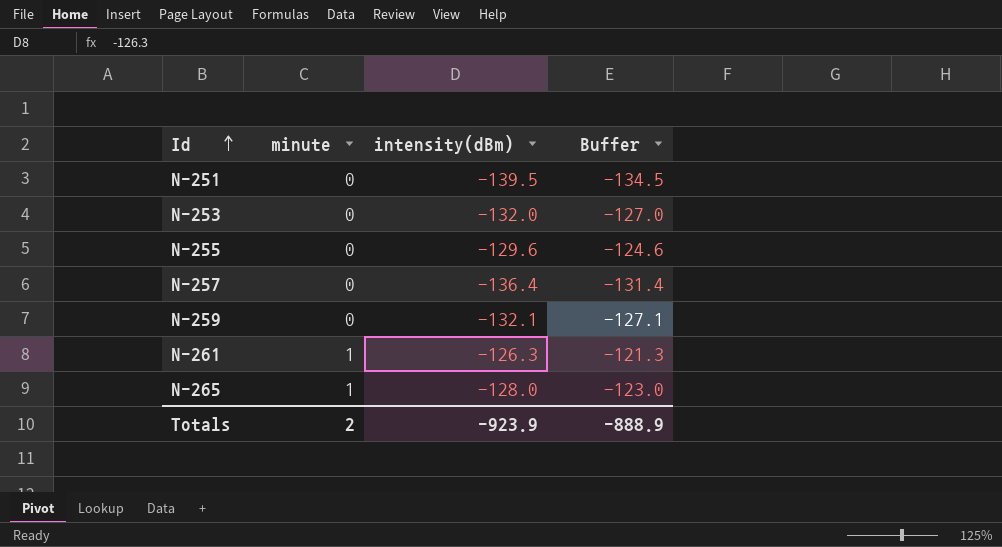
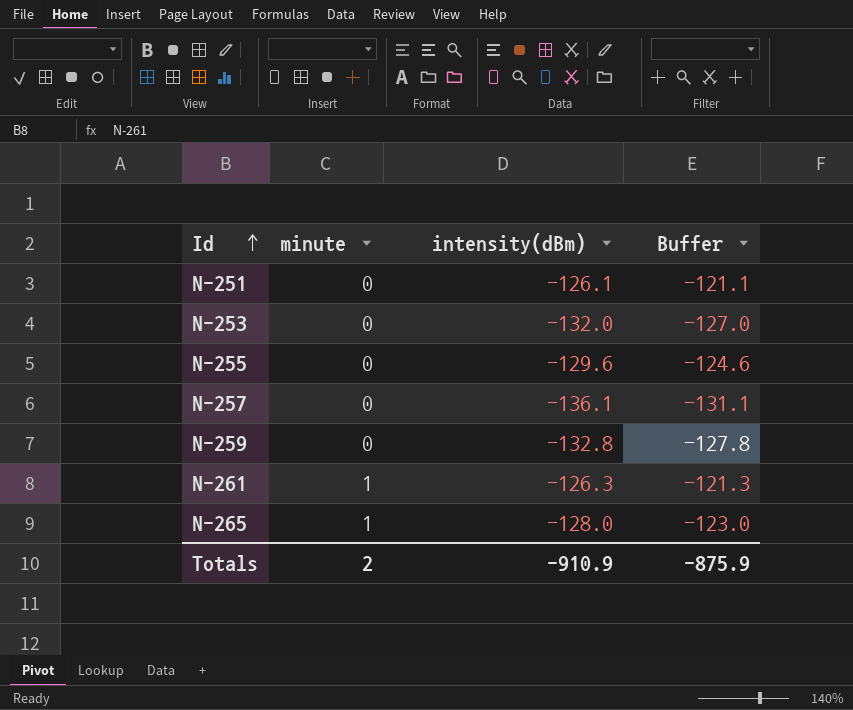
N-251 | intensity(dBm): -139.5 -> -126.1
N-251 | Buffer: -134.5 -> -121.1
N-257 | intensity(dBm): -136.4 -> -136.1
N-257 | Buffer: -131.4 -> -131.1
N-259 | intensity(dBm): -132.1 -> -132.8
N-259 | Buffer: -127.1 -> -127.8
Totals | intensity(dBm): -923.9 -> -910.9
Totals | Buffer: -888.9 -> -875.9

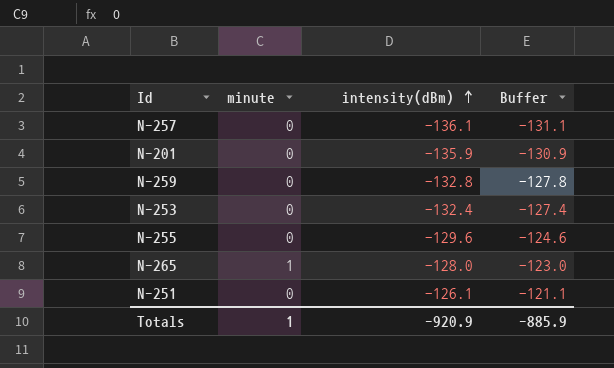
row order: Id ascending -> intensity(dBm) ascending
row N-261: 1 | -126.3 | -121.3 -> none
row N-201: none -> 0 | -135.9 | -130.9
N-253 | intensity(dBm): -132.0 -> -132.4
N-253 | Buffer: -127.0 -> -127.4
Totals | minute: 2 -> 1
Totals | intensity(dBm): -910.9 -> -920.9
Totals | Buffer: -875.9 -> -885.9

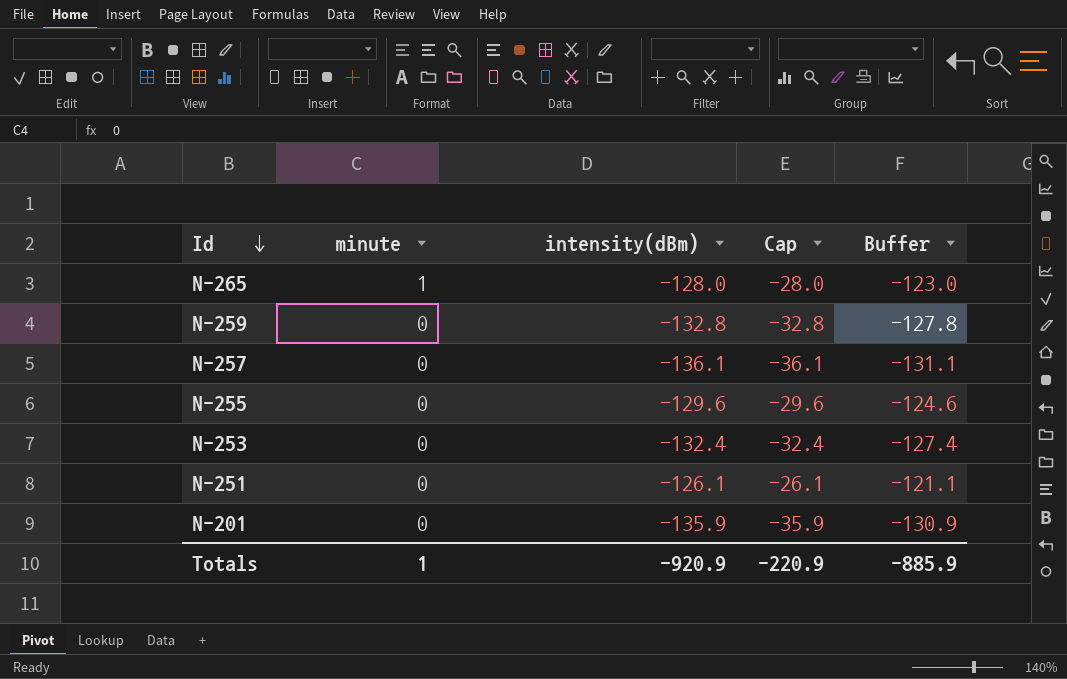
row order: intensity(dBm) ascending -> Id descending
column Cap | formula: none -> [intensity(dBm)] + 100

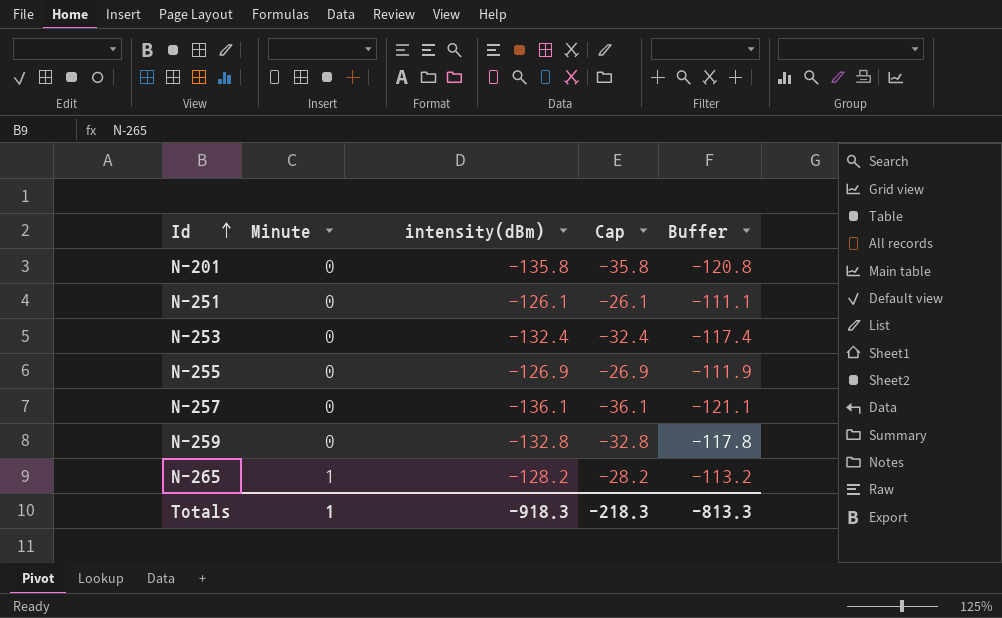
row order: Id descending -> Id ascending
column name: minute -> Minute
column Buffer | formula: [intensity(dBm)] + 5 -> [intensity(dBm)] + 15
N-201 | intensity(dBm): -135.9 -> -135.8
N-201 | Cap: -35.9 -> -35.8
N-255 | intensity(dBm): -129.6 -> -126.9
N-255 | Cap: -29.6 -> -26.9
N-265 | intensity(dBm): -128.0 -> -128.2
N-265 | Cap: -28.0 -> -28.2
Totals | intensity(dBm): -920.9 -> -918.3
Totals | Cap: -220.9 -> -218.3
Totals | Buffer: -885.9 -> -813.3

